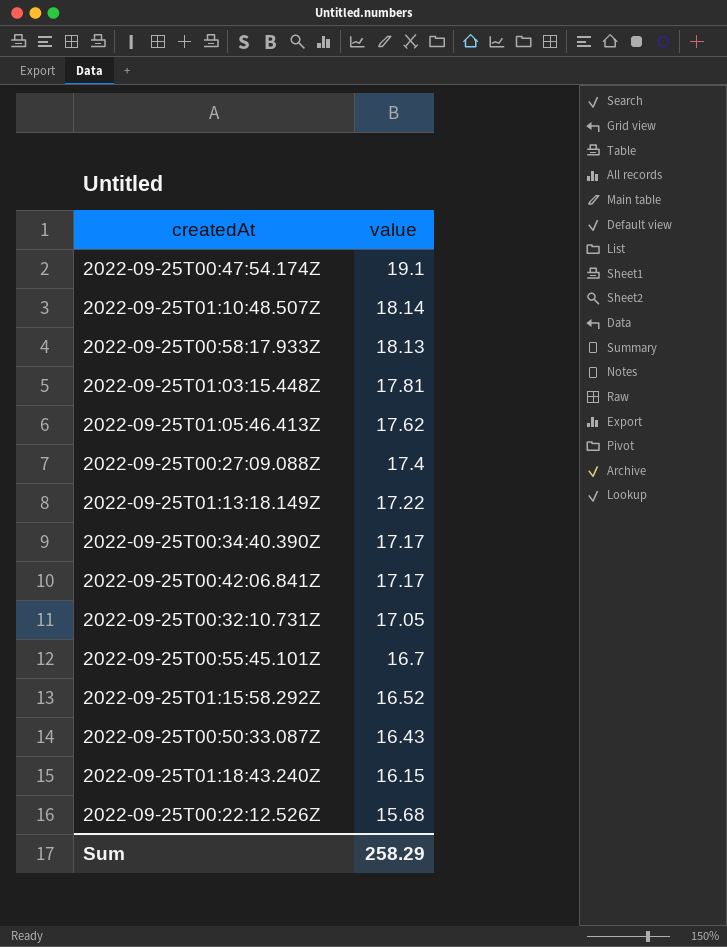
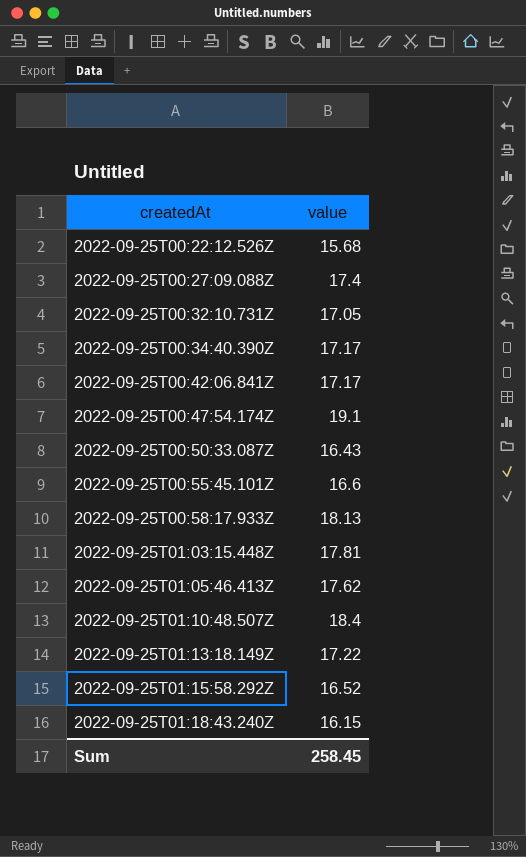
row order: value descending -> createdAt ascending
2022-09-25T00:55:45.101Z | value: 16.7 -> 16.6
2022-09-25T01:10:48.507Z | value: 18.14 -> 18.4
Sum | value: 258.29 -> 258.45

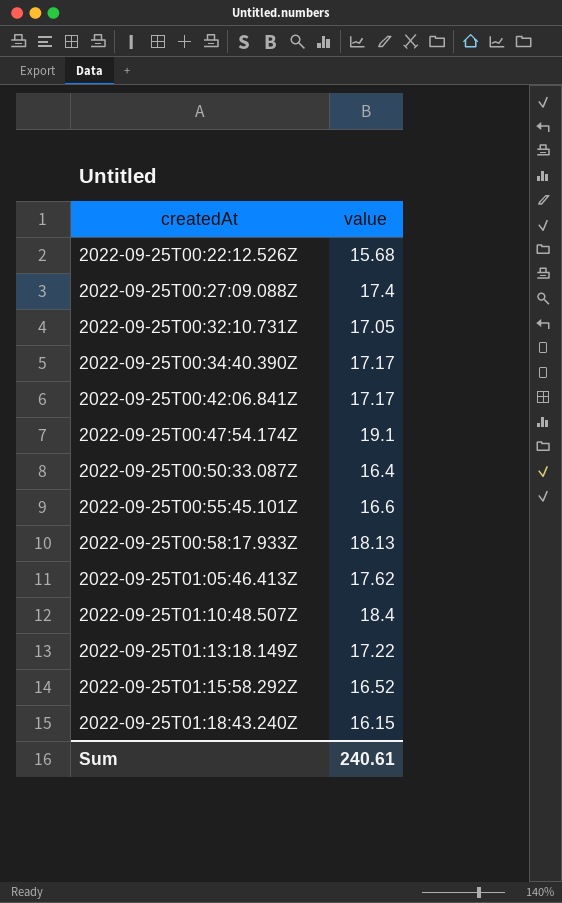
row 2022-09-25T01:03:15.448Z: 17.81 -> none
2022-09-25T00:50:33.087Z | value: 16.43 -> 16.4
Sum | value: 258.45 -> 240.61

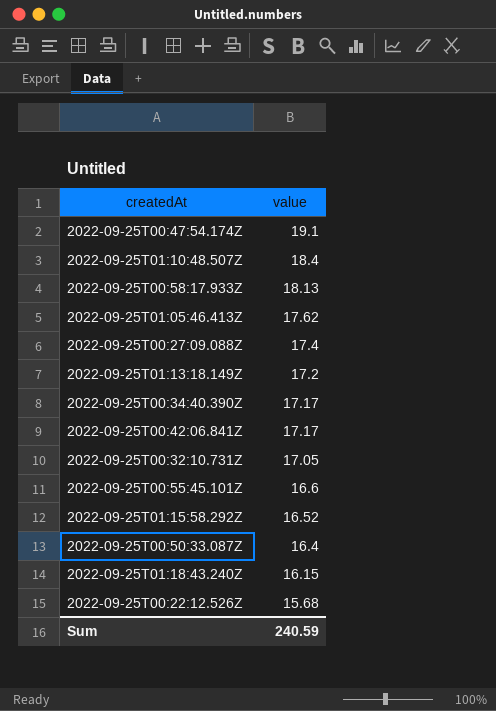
row order: createdAt ascending -> value descending
2022-09-25T01:13:18.149Z | value: 17.22 -> 17.2
Sum | value: 240.61 -> 240.59

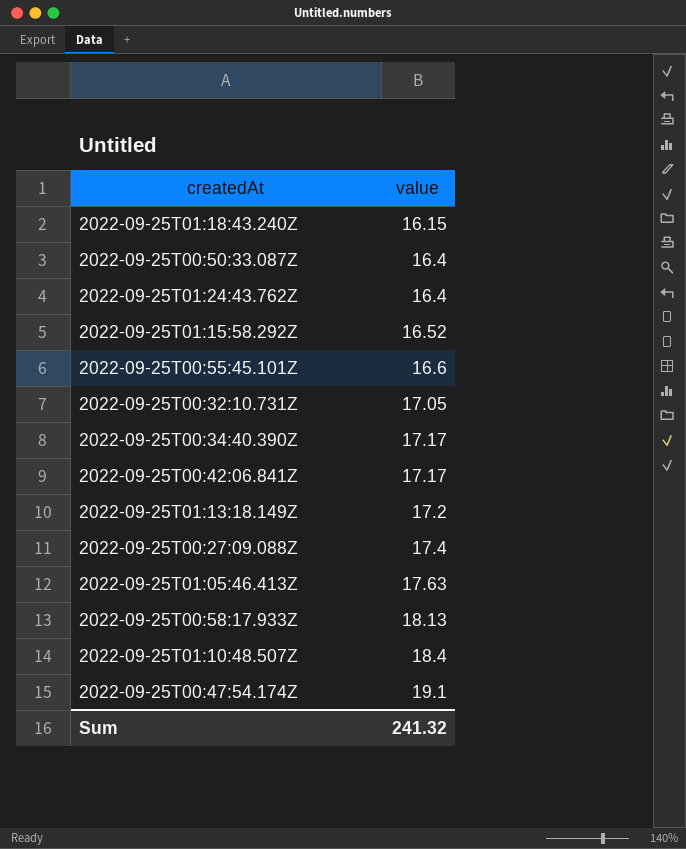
row order: value descending -> value ascending
row 2022-09-25T00:22:12.526Z: 15.68 -> none
row 2022-09-25T01:24:43.762Z: none -> 16.4
2022-09-25T01:05:46.413Z | value: 17.62 -> 17.63
Sum | value: 240.59 -> 241.32

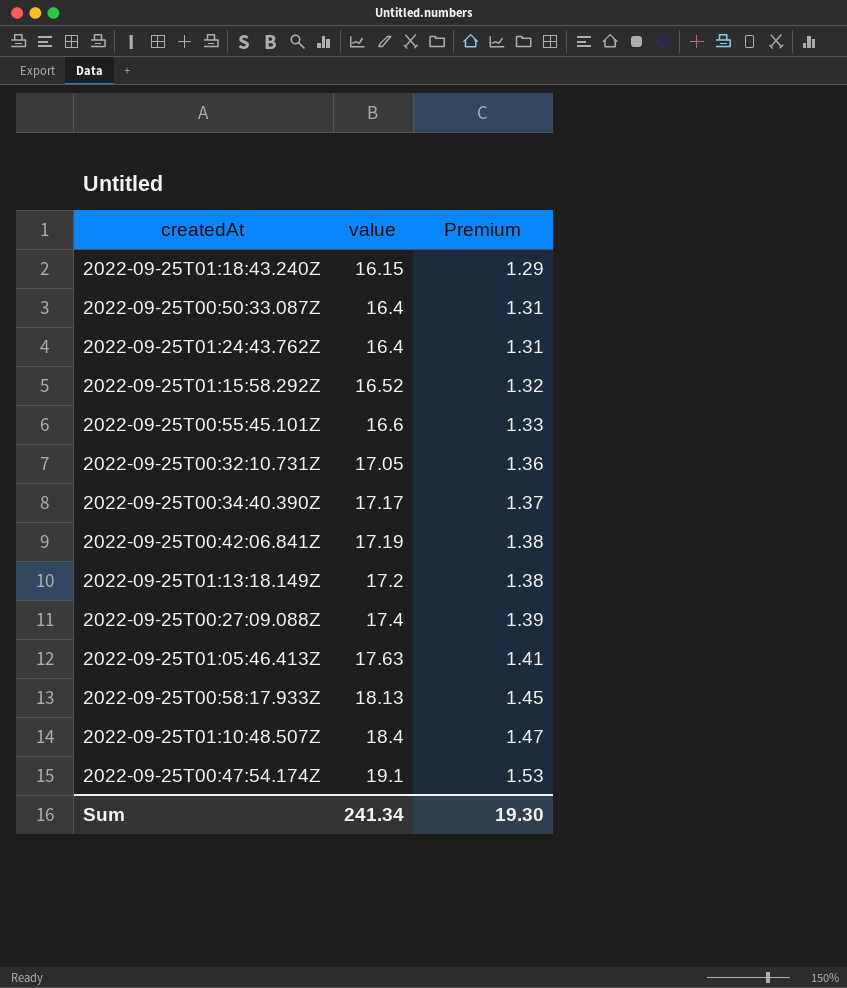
column Premium | formula: none -> [value] * 0.08
2022-09-25T00:42:06.841Z | value: 17.17 -> 17.19
Sum | value: 241.32 -> 241.34

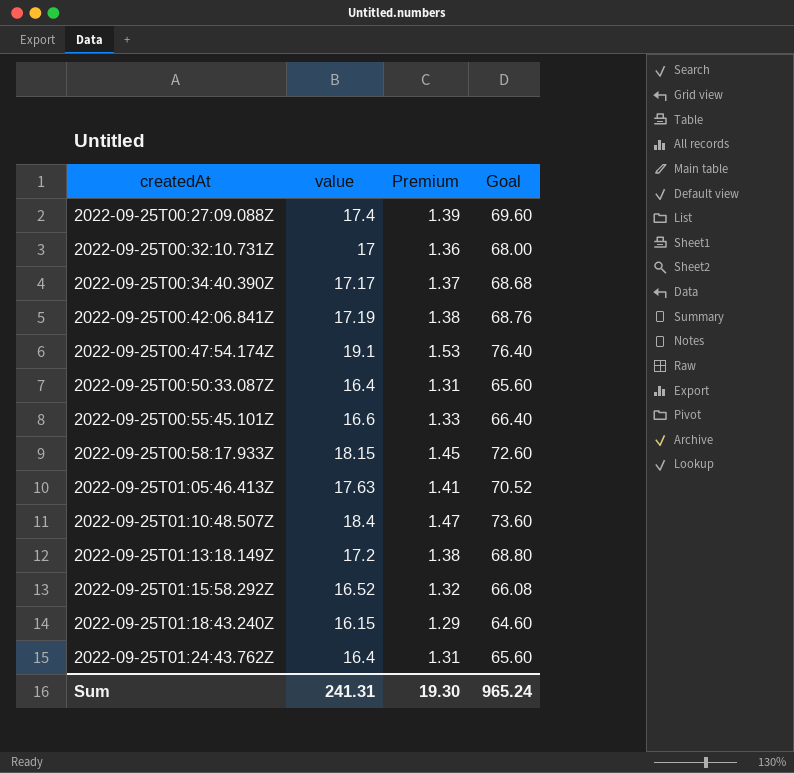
row order: value ascending -> createdAt ascending
column Goal | formula: none -> [value] * 4
2022-09-25T00:32:10.731Z | value: 17.05 -> 17
2022-09-25T00:58:17.933Z | value: 18.13 -> 18.15
Sum | value: 241.34 -> 241.31

